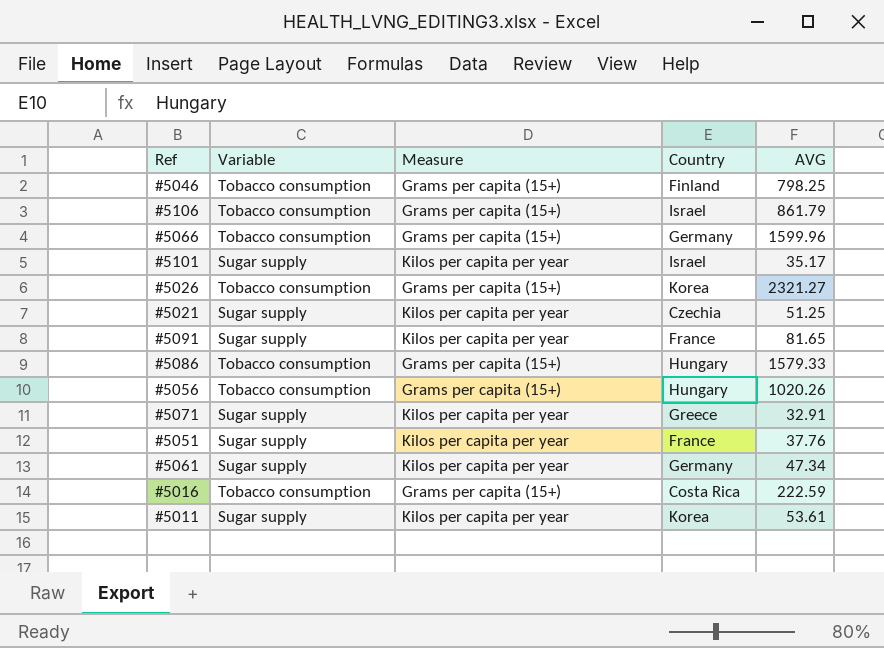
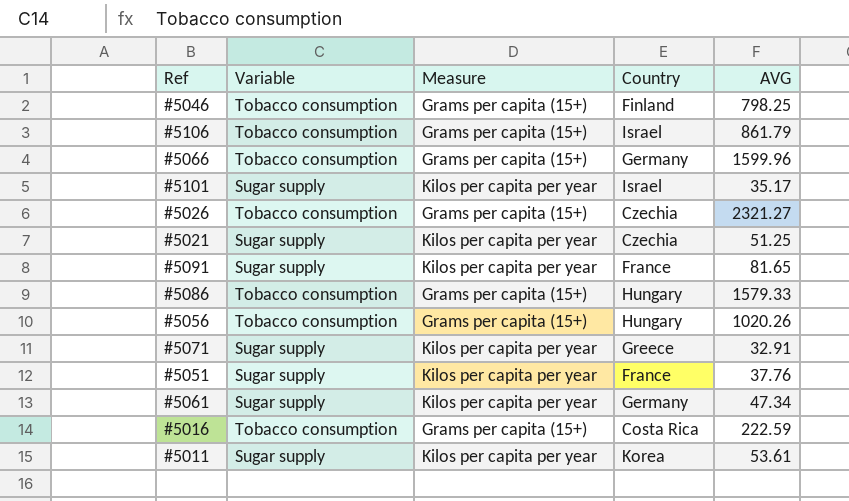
#5026 | Country: Korea -> Czechia

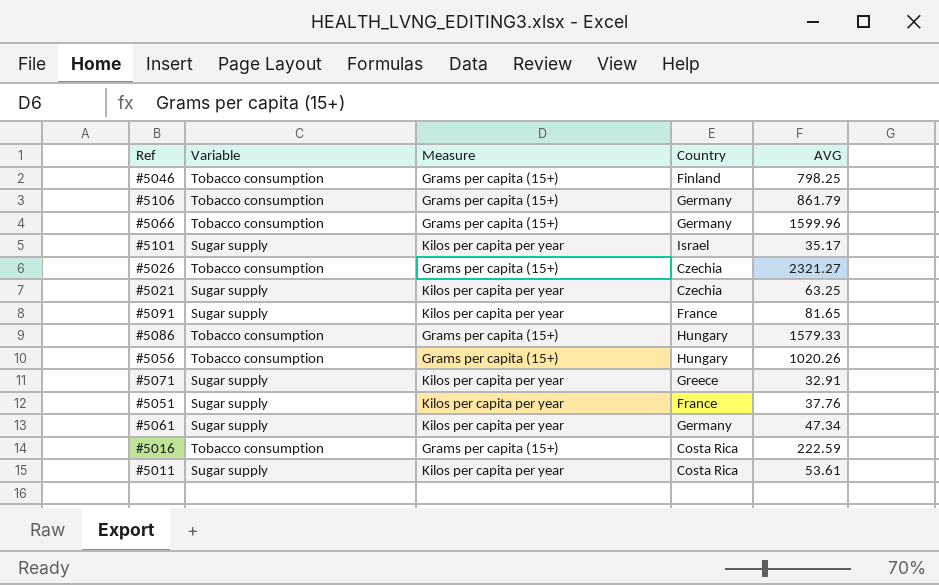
#5106 | Country: Israel -> Germany
#5021 | AVG: 51.25 -> 63.25
#5011 | Country: Korea -> Costa Rica

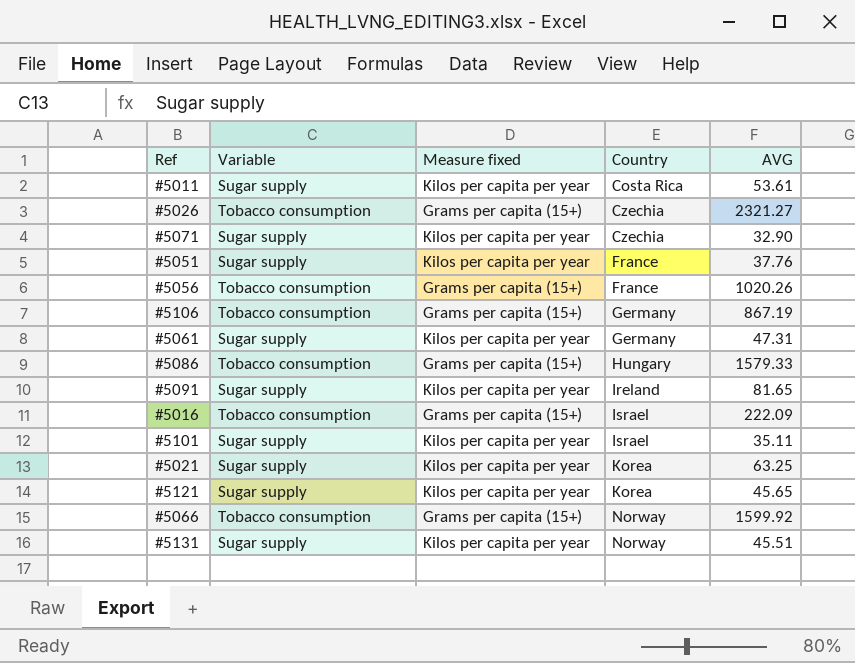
row order: none -> Country ascending
column name: Measure -> Measure fixed
row #5046: Tobacco consumption | Grams per capita (15+) | Finland | 798.25 -> none
#5071 | Country: Greece -> Czechia
#5071 | AVG: 32.91 -> 32.90
#5056 | Country: Hungary -> France
#5106 | AVG: 861.79 -> 867.19
#5061 | AVG: 47.34 -> 47.31
#5091 | Country: France -> Ireland
#5016 | Country: Costa Rica -> Israel
#5016 | AVG: 222.59 -> 222.09
#5101 | AVG: 35.17 -> 35.11
#5021 | Country: Czechia -> Korea
row #5121: none -> Sugar supply | Kilos per capita per year | Korea | 45.65
#5066 | Country: Germany -> Norway
#5066 | AVG: 1599.96 -> 1599.92
row #5131: none -> Sugar supply | Kilos per capita per year | Norway | 45.51

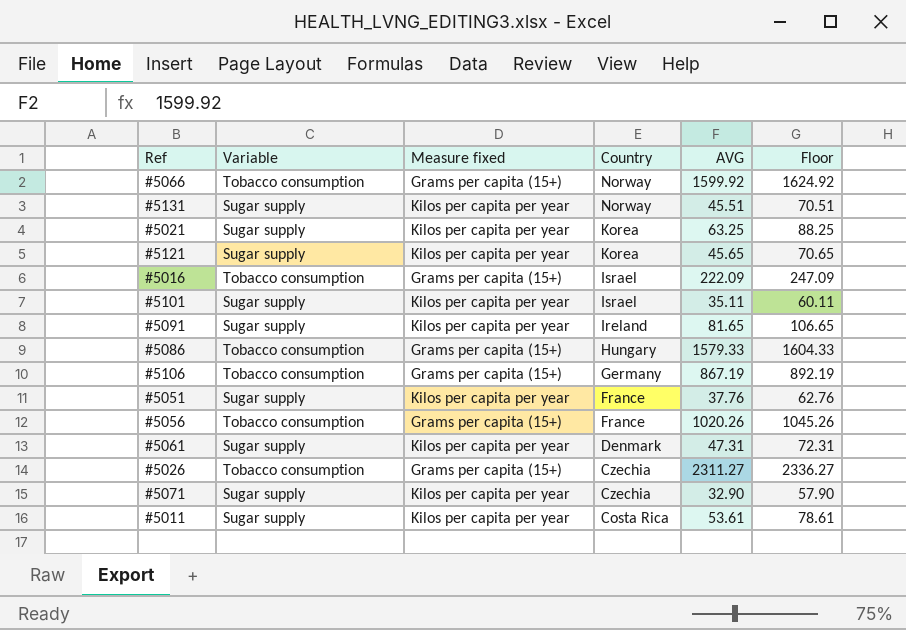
row order: Country ascending -> Country descending
column Floor | formula: none -> [AVG] + 25
#5061 | Country: Germany -> Denmark
#5026 | AVG: 2321.27 -> 2311.27

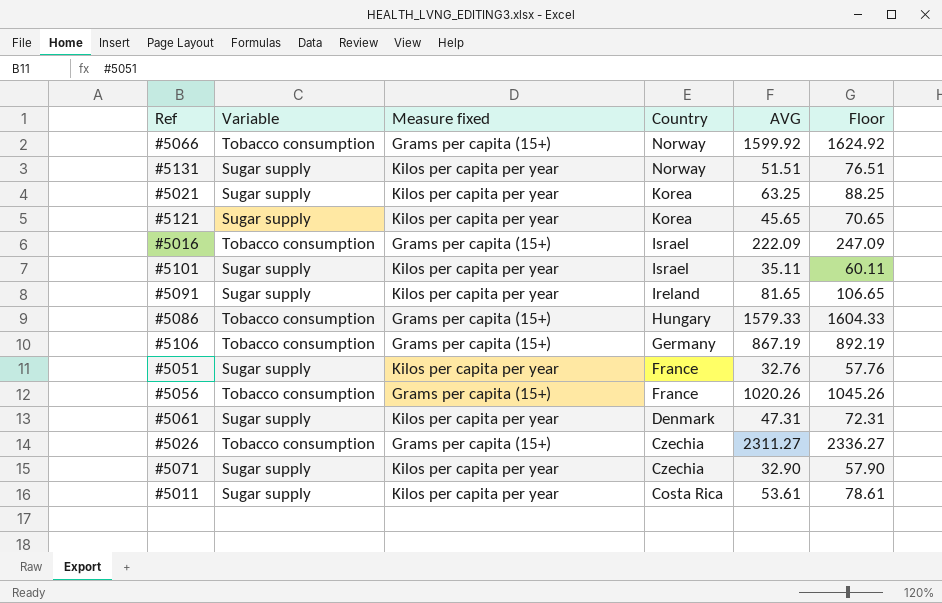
#5131 | AVG: 45.51 -> 51.51
#5131 | Floor: 70.51 -> 76.51
#5051 | AVG: 37.76 -> 32.76
#5051 | Floor: 62.76 -> 57.76

